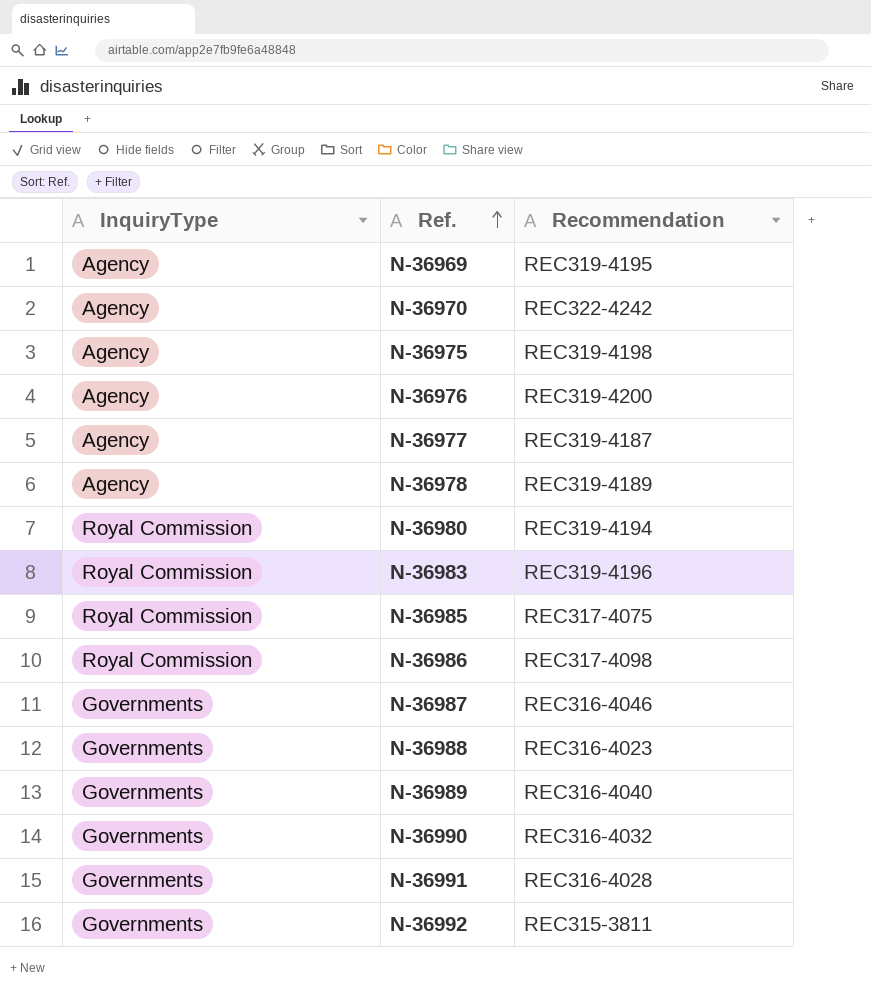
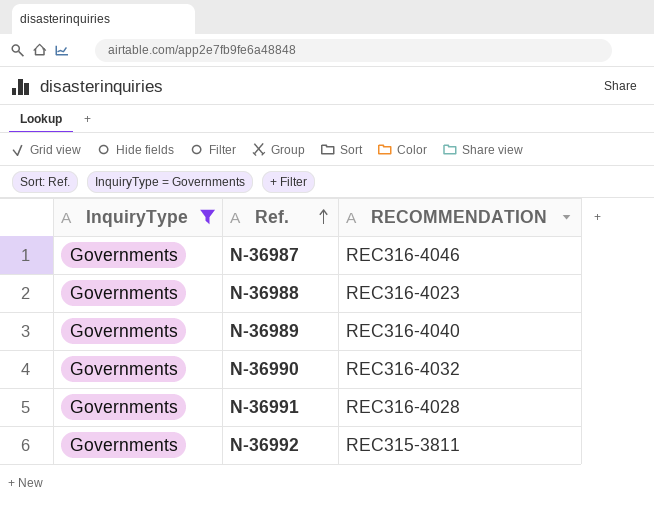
filter: none -> InquiryType = Governments
column name: Recommendation -> RECOMMENDATION

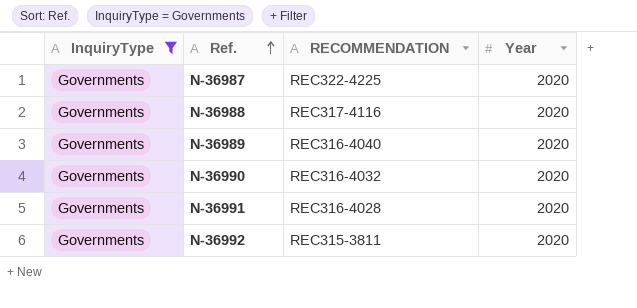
column Year | position: none -> 4
N-36987 | RECOMMENDATION: REC316-4046 -> REC322-4225
N-36988 | RECOMMENDATION: REC316-4023 -> REC317-4116

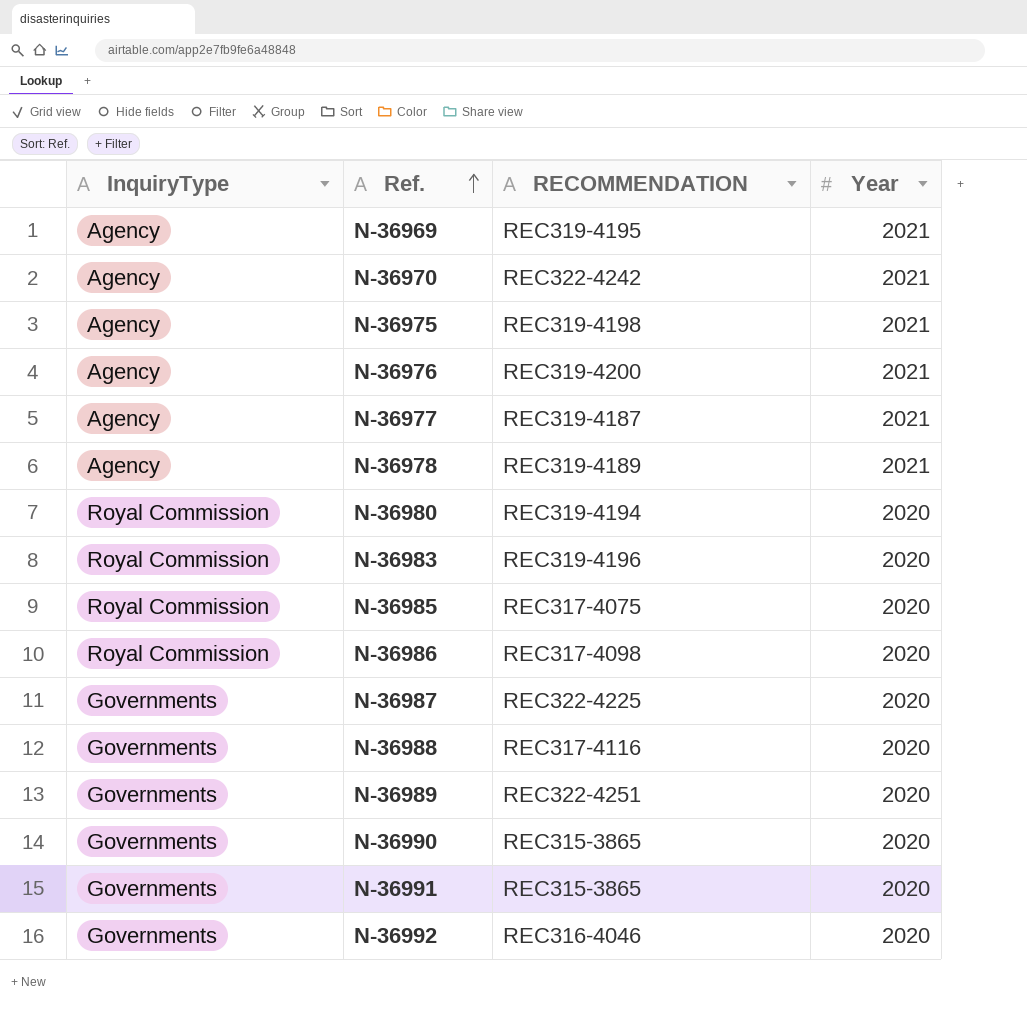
filter: InquiryType = Governments -> none
N-36989 | RECOMMENDATION: REC316-4040 -> REC322-4251
N-36990 | RECOMMENDATION: REC316-4032 -> REC315-3865
N-36991 | RECOMMENDATION: REC316-4028 -> REC315-3865
N-36992 | RECOMMENDATION: REC315-3811 -> REC316-4046

